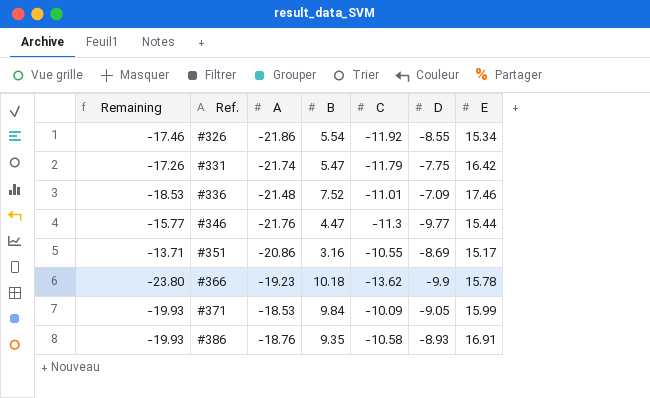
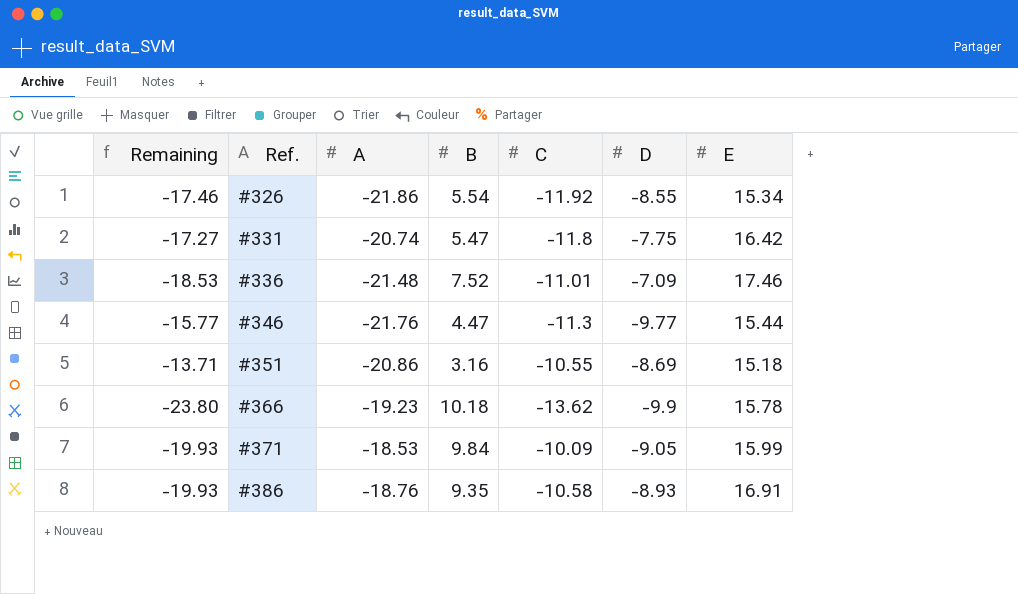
#331 | Remaining: -17.26 -> -17.27
#331 | A: -21.74 -> -20.74
#331 | C: -11.79 -> -11.8
#351 | E: 15.17 -> 15.18

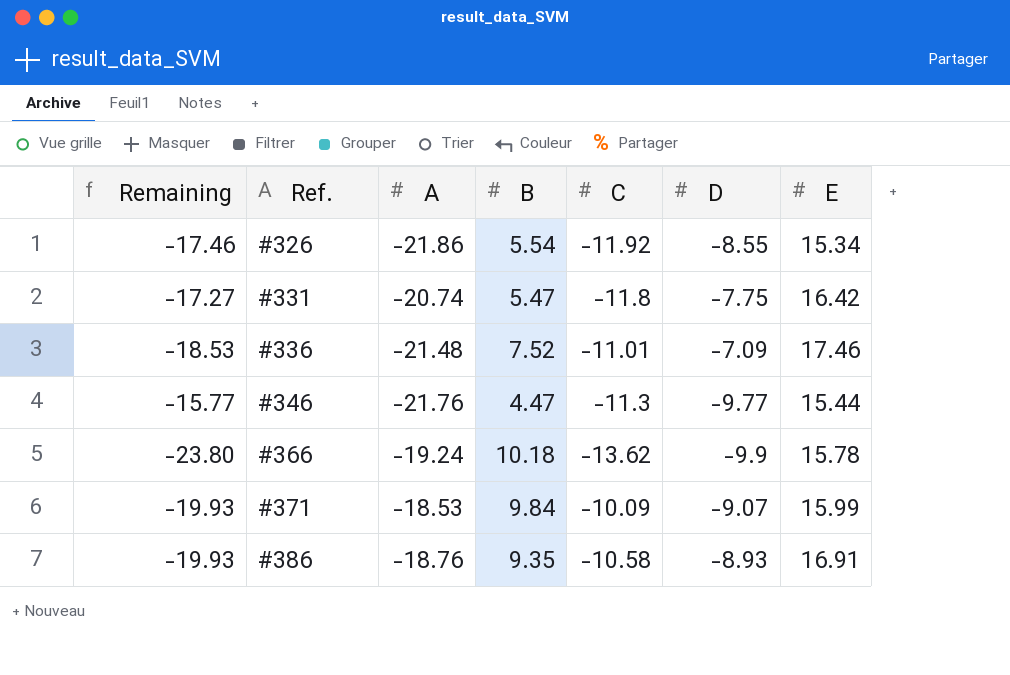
row #351: -13.71 | -20.86 | 3.16 | -10.55 | -8.69 | 15.18 -> none
#366 | A: -19.23 -> -19.24
#371 | D: -9.05 -> -9.07

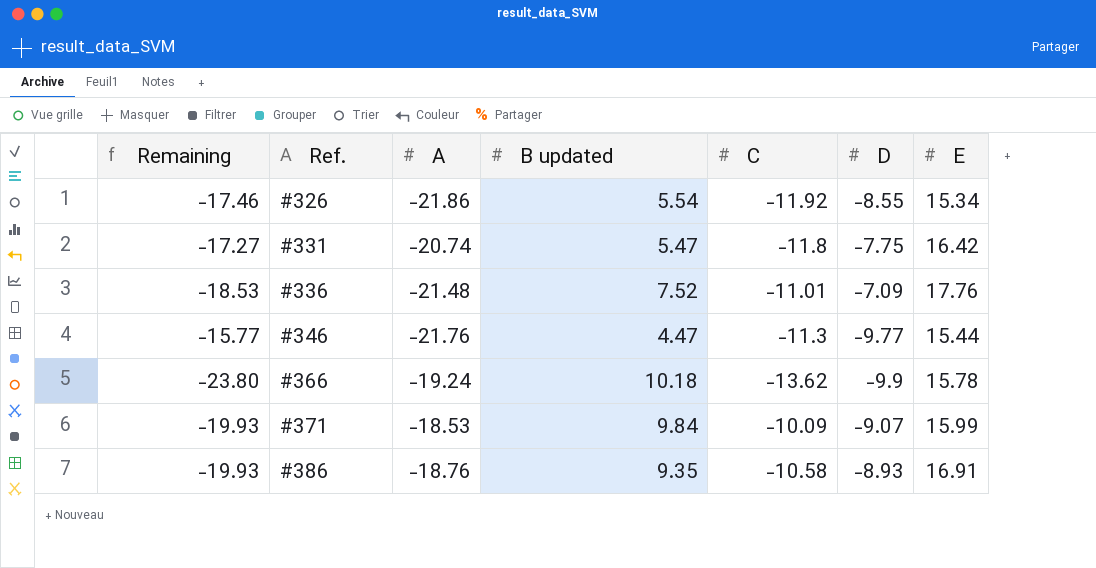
column name: B -> B updated
#336 | E: 17.46 -> 17.76

